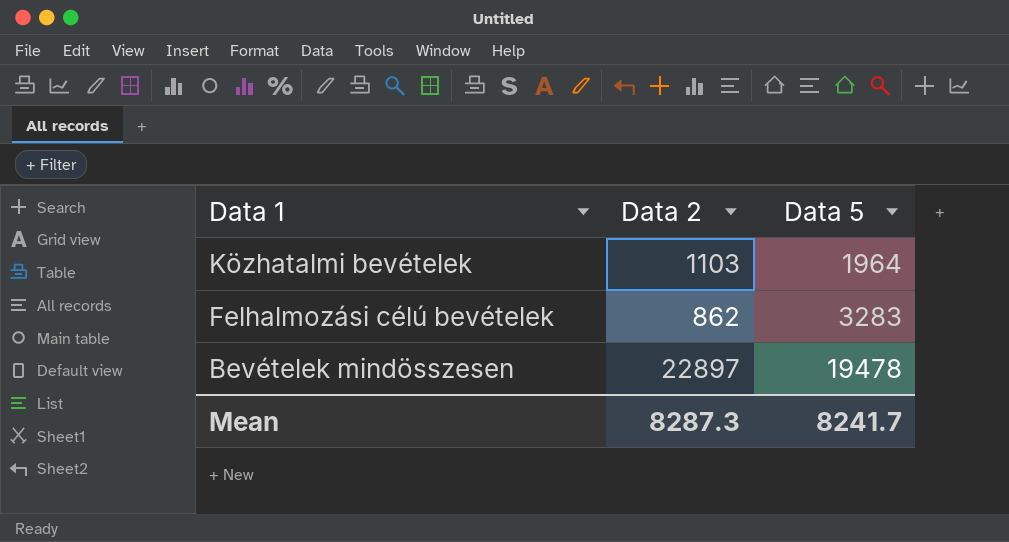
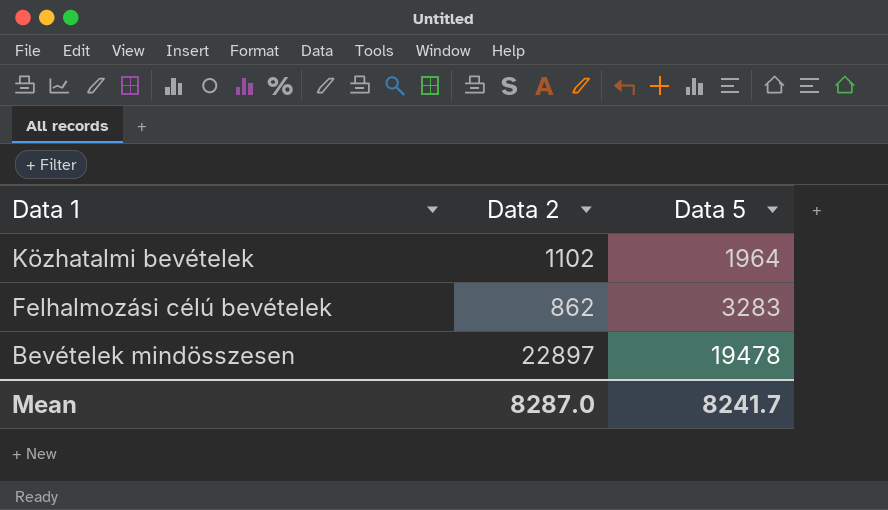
Közhatalmi bevételek | Data 2: 1103 -> 1102
Mean | Data 2: 8287.3 -> 8287.0

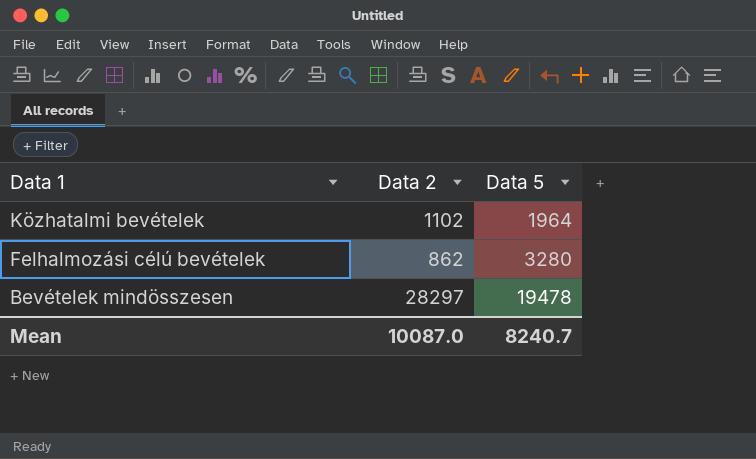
Felhalmozási célú bevételek | Data 5: 3283 -> 3280
Bevételek mindösszesen | Data 2: 22897 -> 28297
Mean | Data 2: 8287.0 -> 10087.0
Mean | Data 5: 8241.7 -> 8240.7

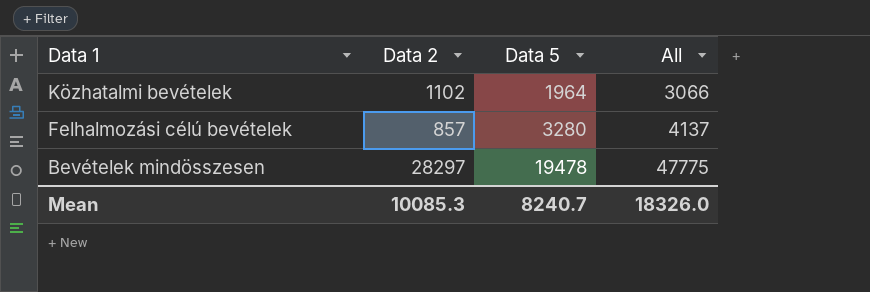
column All | formula: none -> [Data 2] + [Data 5]
Felhalmozási célú bevételek | Data 2: 862 -> 857
Mean | Data 2: 10087.0 -> 10085.3

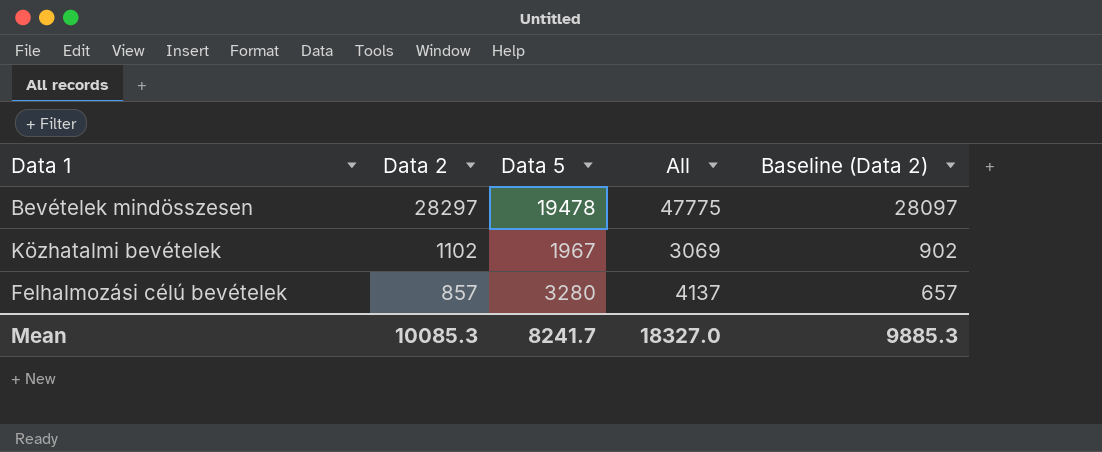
row order: Data 1 descending -> Data 2 descending
column Baseline (Data 2) | formula: none -> [Data 2] - 200
Közhatalmi bevételek | Data 5: 1964 -> 1967
Közhatalmi bevételek | All: 3066 -> 3069
Mean | Data 5: 8240.7 -> 8241.7
Mean | All: 18326.0 -> 18327.0

